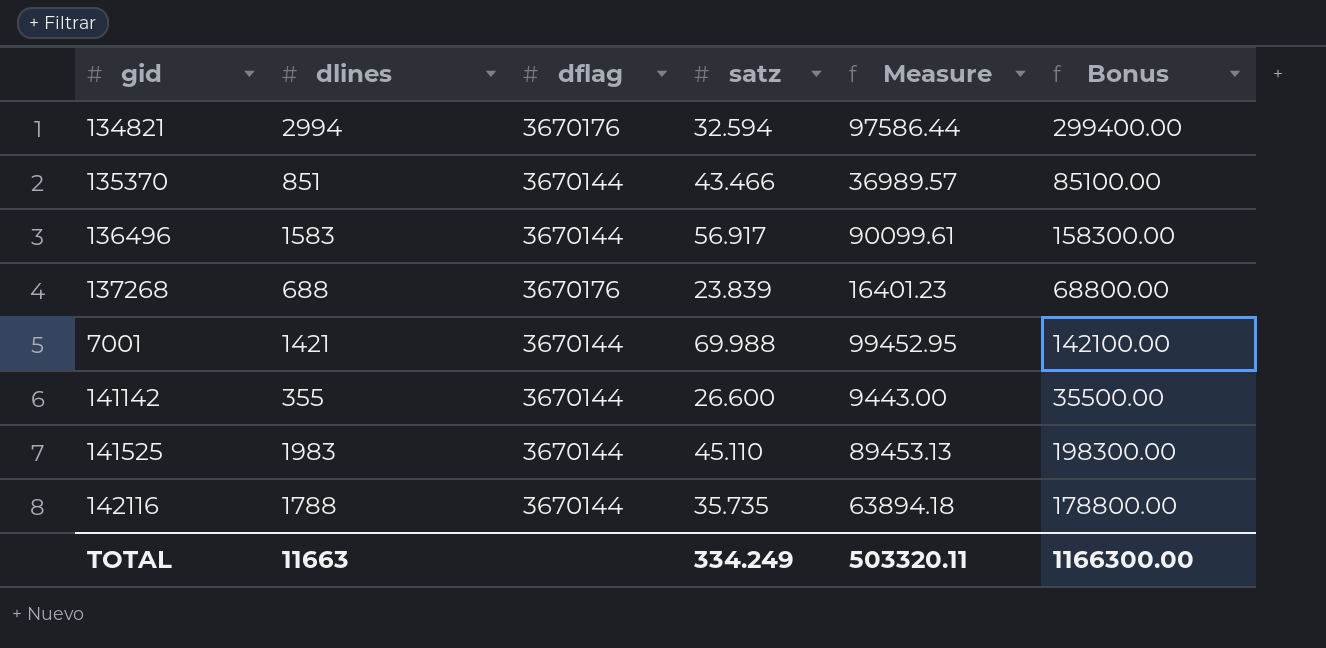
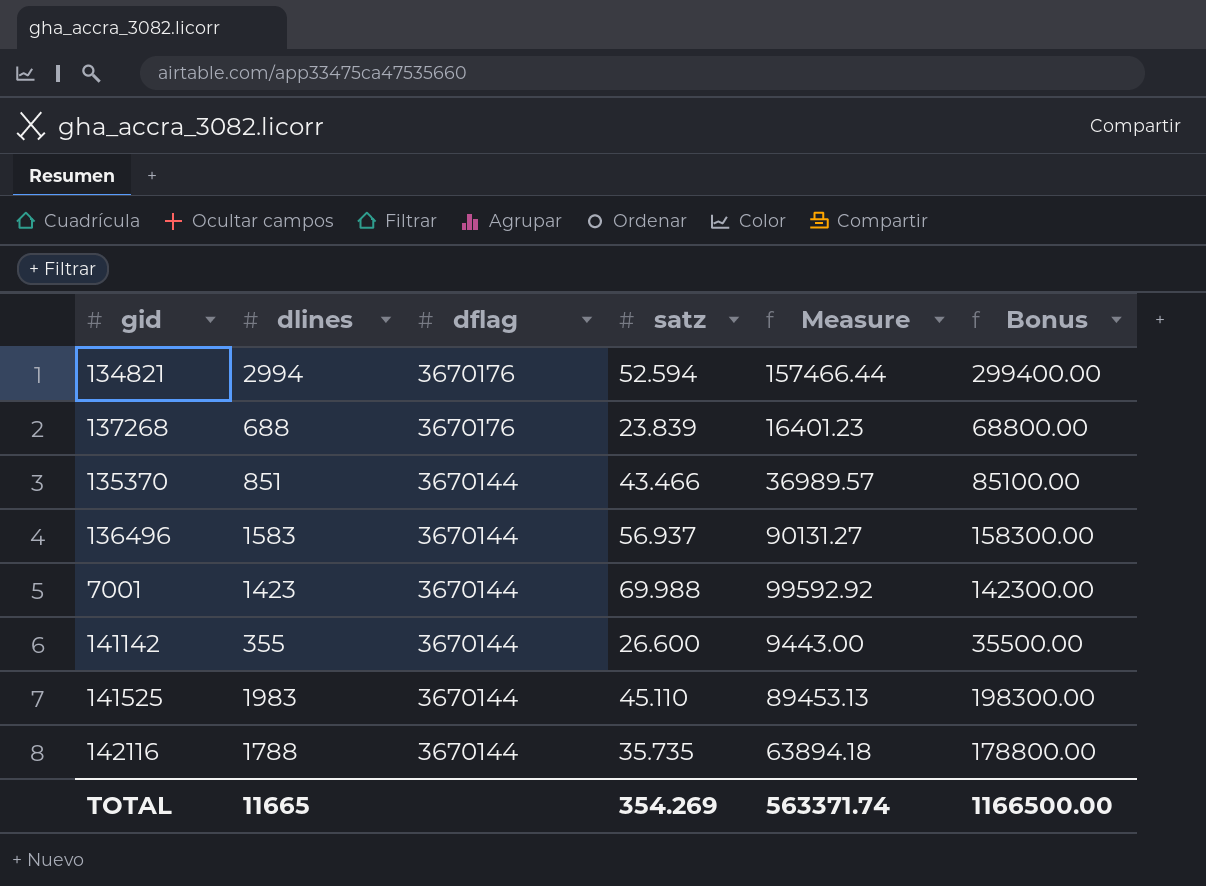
row order: none -> dflag descending
134821 | satz: 32.594 -> 52.594
134821 | Measure: 97586.44 -> 157466.44
136496 | satz: 56.917 -> 56.937
136496 | Measure: 90099.61 -> 90131.27
7001 | dlines: 1421 -> 1423
7001 | Measure: 99452.95 -> 99592.92
7001 | Bonus: 142100.00 -> 142300.00
TOTAL | dlines: 11663 -> 11665
TOTAL | satz: 334.249 -> 354.269
TOTAL | Measure: 503320.11 -> 563371.74
TOTAL | Bonus: 1166300.00 -> 1166500.00

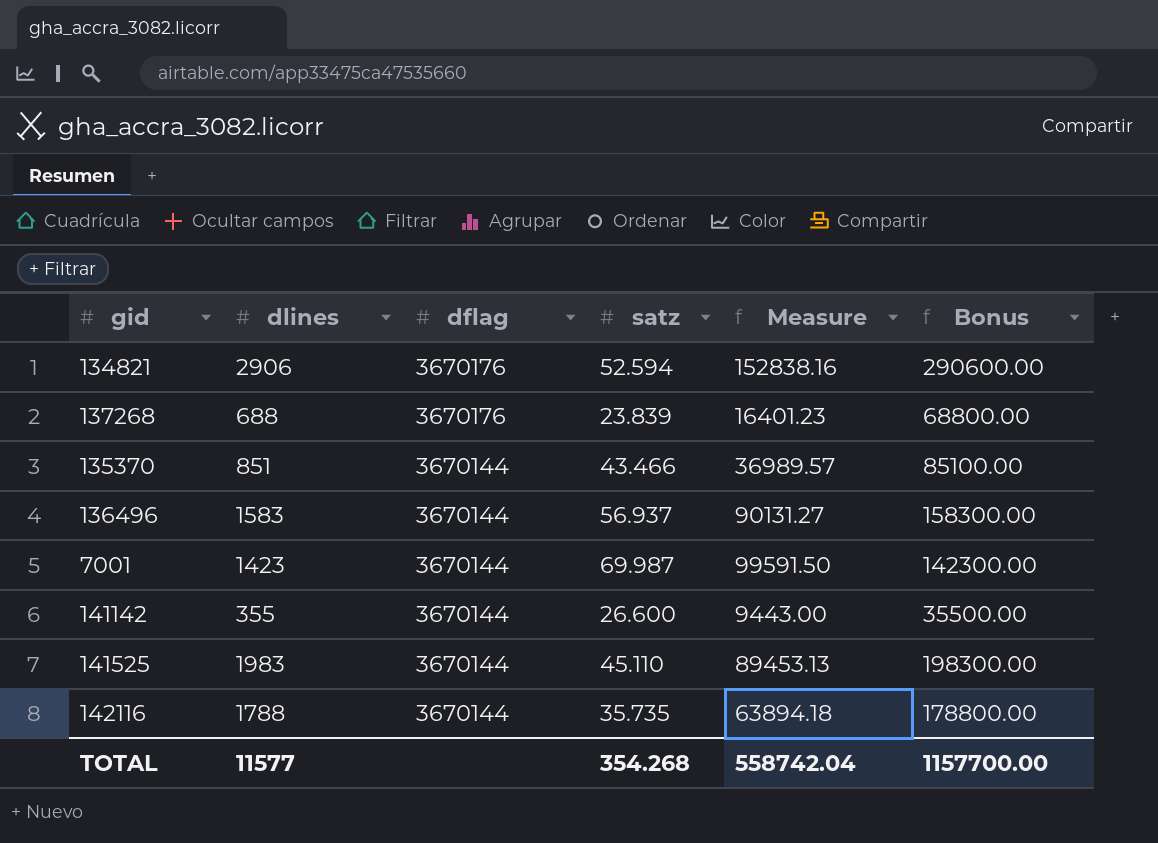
134821 | dlines: 2994 -> 2906
134821 | Measure: 157466.44 -> 152838.16
134821 | Bonus: 299400.00 -> 290600.00
7001 | satz: 69.988 -> 69.987
7001 | Measure: 99592.92 -> 99591.50
TOTAL | dlines: 11665 -> 11577
TOTAL | satz: 354.269 -> 354.268
TOTAL | Measure: 563371.74 -> 558742.04
TOTAL | Bonus: 1166500.00 -> 1157700.00

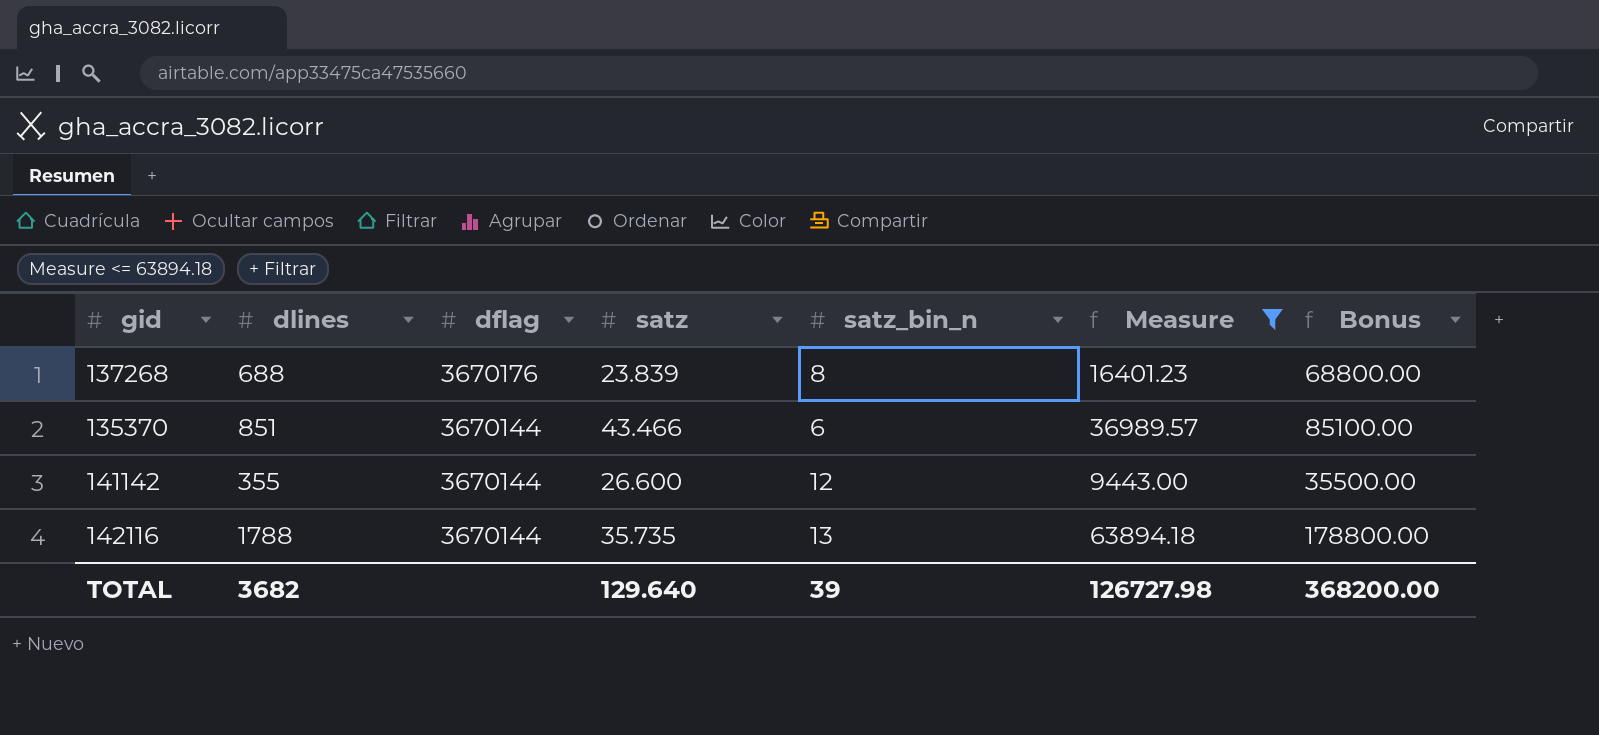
filter: none -> Measure <= 63894.18
column satz_bin_n | position: none -> 5
TOTAL | dlines: 11577 -> 3682
TOTAL | satz: 354.268 -> 129.640
TOTAL | Measure: 558742.04 -> 126727.98
TOTAL | Bonus: 1157700.00 -> 368200.00

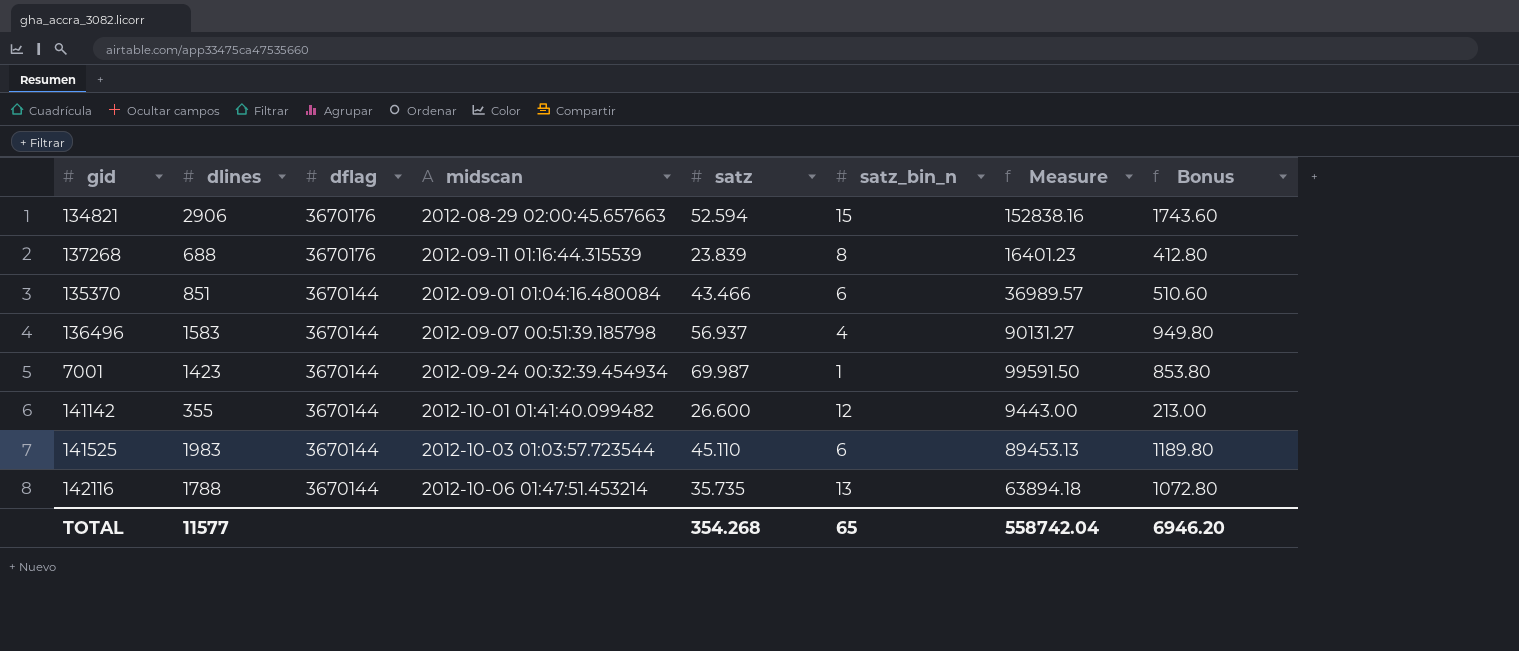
filter: Measure <= 63894.18 -> none
column midscan | position: none -> 4
column Bonus | formula: [dlines] * 100 -> [dlines] * 0.6
TOTAL | dlines: 3682 -> 11577
TOTAL | satz: 129.640 -> 354.268
TOTAL | satz_bin_n: 39 -> 65
TOTAL | Measure: 126727.98 -> 558742.04
TOTAL | Bonus: 368200.00 -> 6946.20

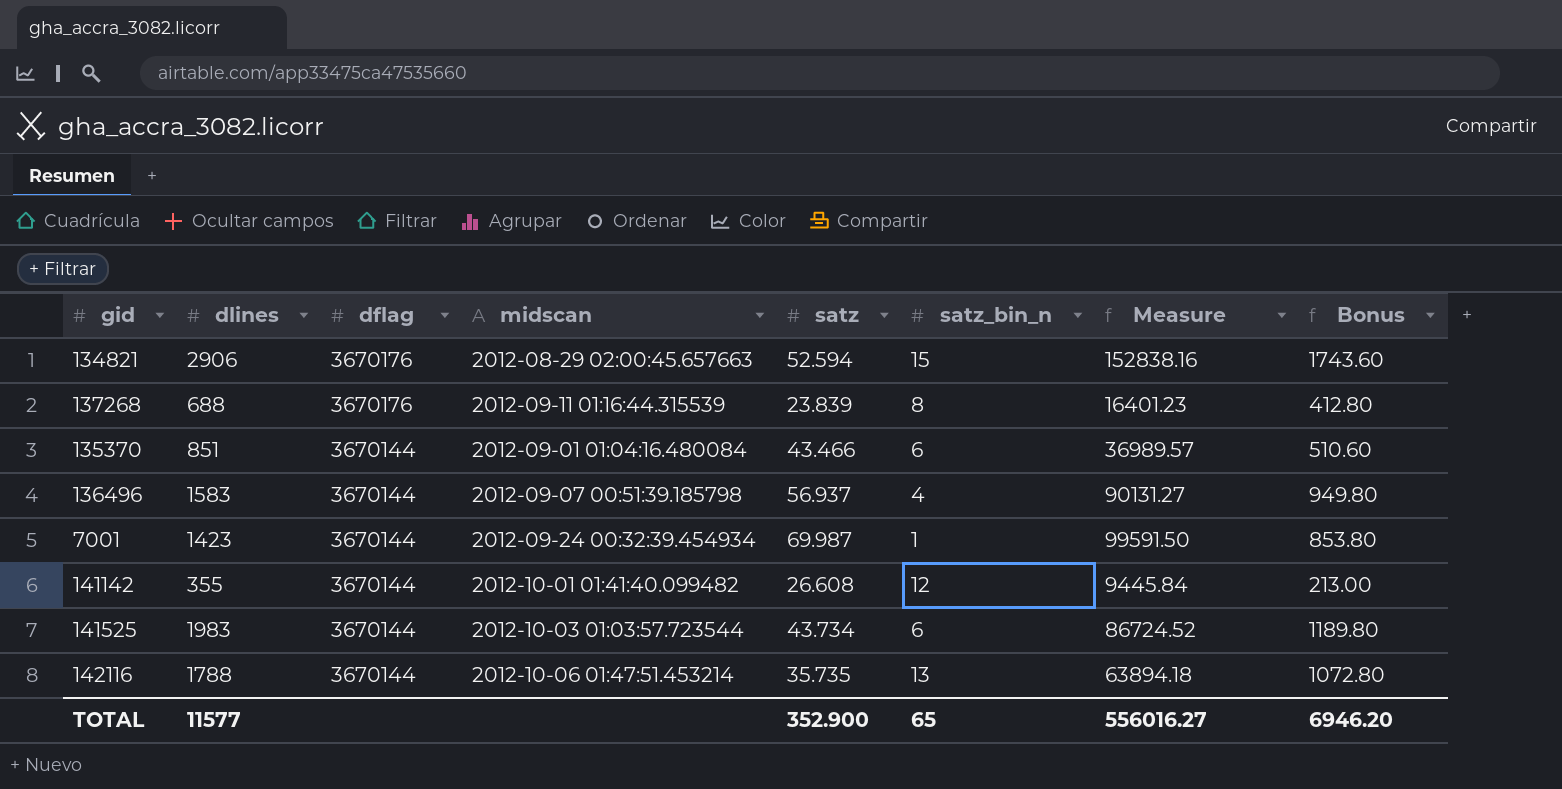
141142 | satz: 26.600 -> 26.608
141142 | Measure: 9443.00 -> 9445.84
141525 | satz: 45.110 -> 43.734
141525 | Measure: 89453.13 -> 86724.52
TOTAL | satz: 354.268 -> 352.900
TOTAL | Measure: 558742.04 -> 556016.27

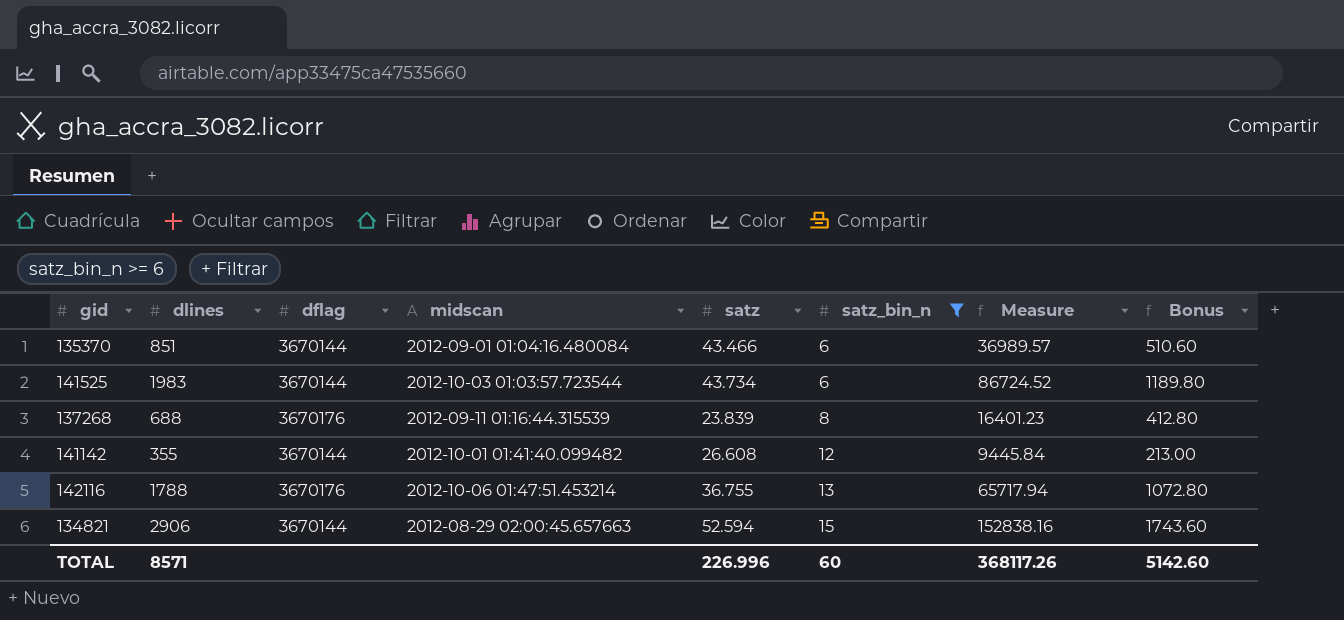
filter: none -> satz_bin_n >= 6
row order: dflag descending -> satz_bin_n ascending
142116 | dflag: 3670144 -> 3670176
142116 | satz: 35.735 -> 36.755
142116 | Measure: 63894.18 -> 65717.94
134821 | dflag: 3670176 -> 3670144
TOTAL | dlines: 11577 -> 8571
TOTAL | satz: 352.900 -> 226.996
TOTAL | satz_bin_n: 65 -> 60
TOTAL | Measure: 556016.27 -> 368117.26
TOTAL | Bonus: 6946.20 -> 5142.60

